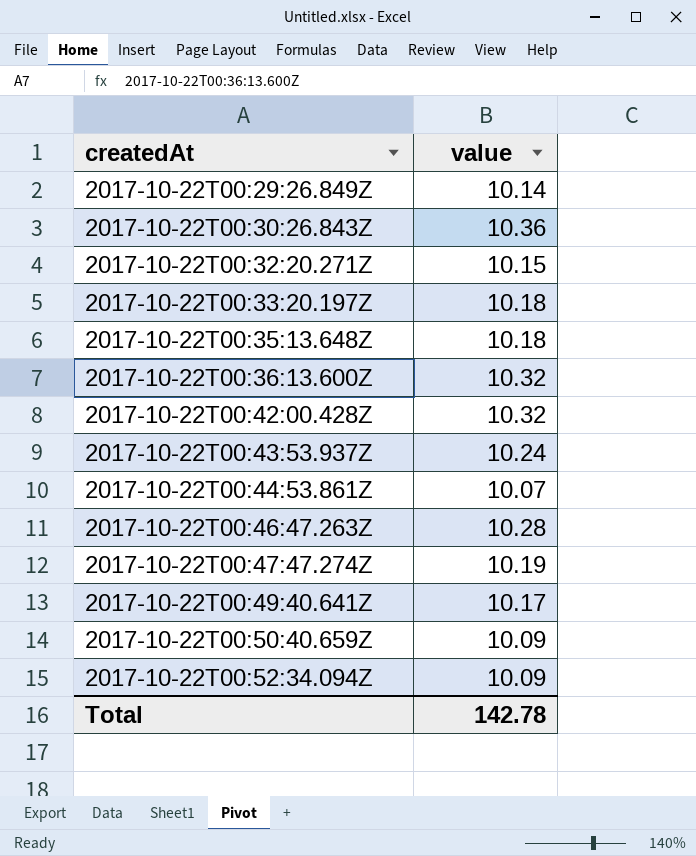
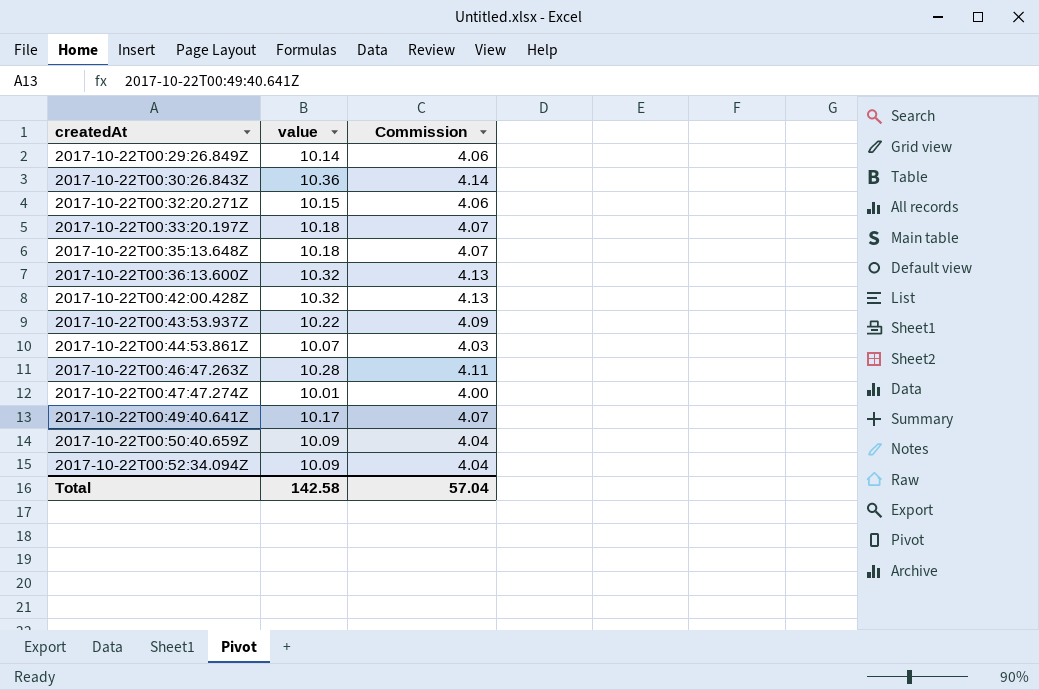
column Commission | formula: none -> [value] * 0.4
2017-10-22T00:43:53.937Z | value: 10.24 -> 10.22
2017-10-22T00:47:47.274Z | value: 10.19 -> 10.01
Total | value: 142.78 -> 142.58

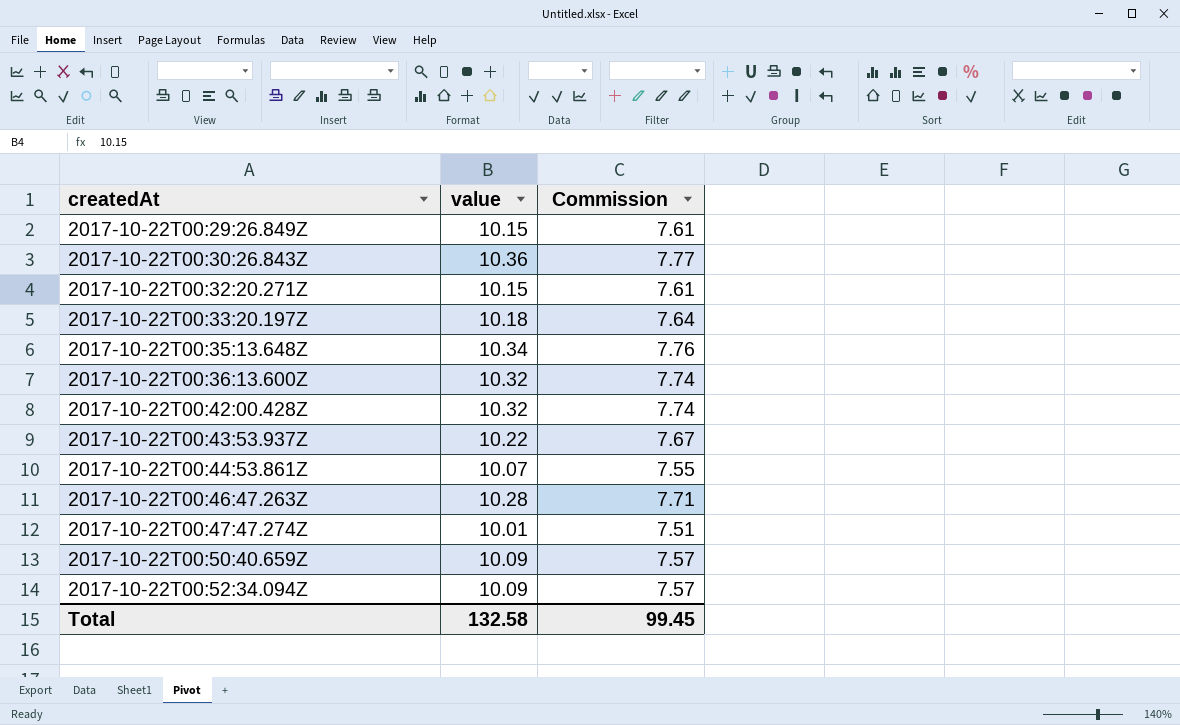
column Commission | formula: [value] * 0.4 -> [value] * 0.75
row 2017-10-22T00:49:40.641Z: 10.17 | 4.07 -> none
2017-10-22T00:29:26.849Z | value: 10.14 -> 10.15
2017-10-22T00:35:13.648Z | value: 10.18 -> 10.34
Total | value: 142.58 -> 132.58
Total | Commission: 57.04 -> 99.45

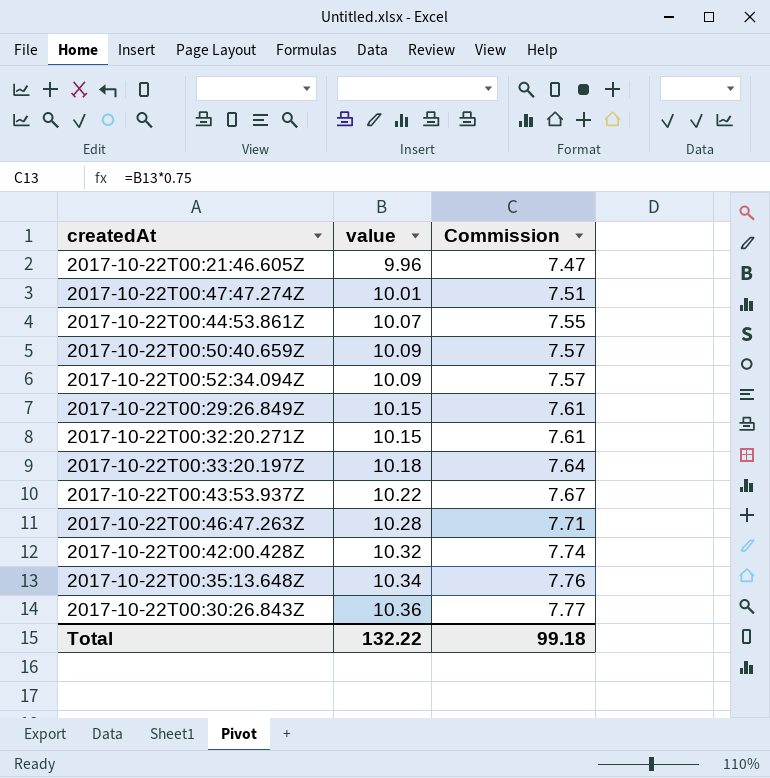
row order: createdAt ascending -> value ascending
row 2017-10-22T00:36:13.600Z: 10.32 | 7.74 -> none
row 2017-10-22T00:21:46.605Z: none -> 9.96 | 7.47
Total | value: 132.58 -> 132.22
Total | Commission: 99.45 -> 99.18

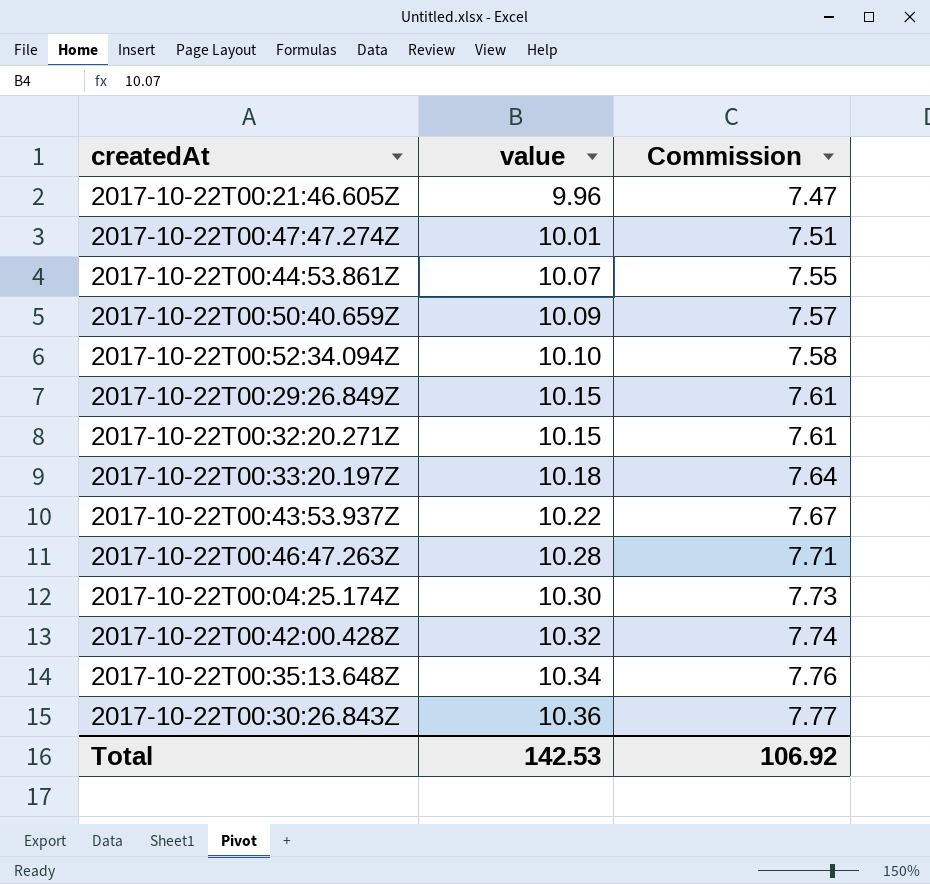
2017-10-22T00:52:34.094Z | value: 10.09 -> 10.10
2017-10-22T00:52:34.094Z | Commission: 7.57 -> 7.58
row 2017-10-22T00:04:25.174Z: none -> 10.30 | 7.73
Total | value: 132.22 -> 142.53
Total | Commission: 99.18 -> 106.92

